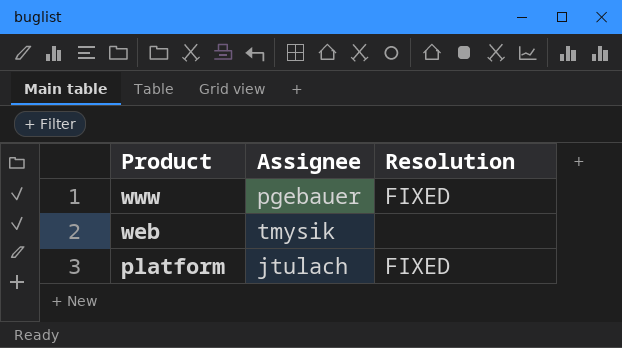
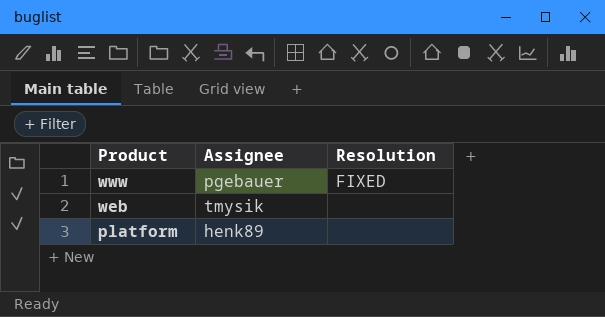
platform | Assignee: jtulach -> henk89
platform | Resolution: FIXED -> none

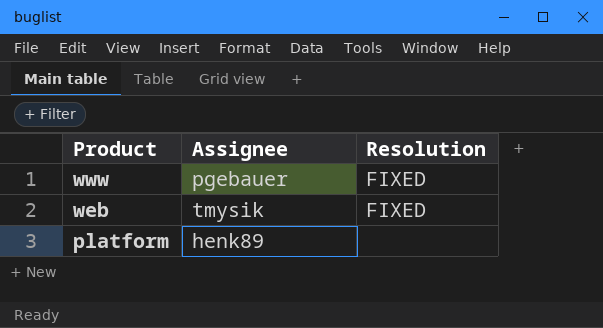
web | Resolution: none -> FIXED

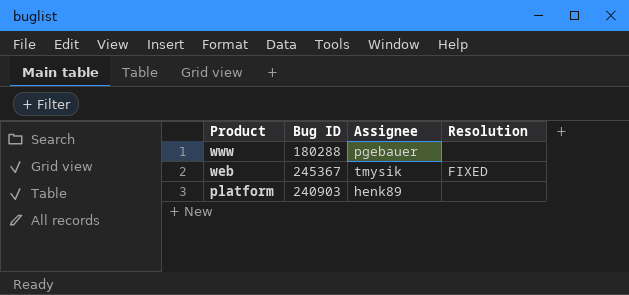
column Bug ID | position: none -> 2
www | Resolution: FIXED -> none

